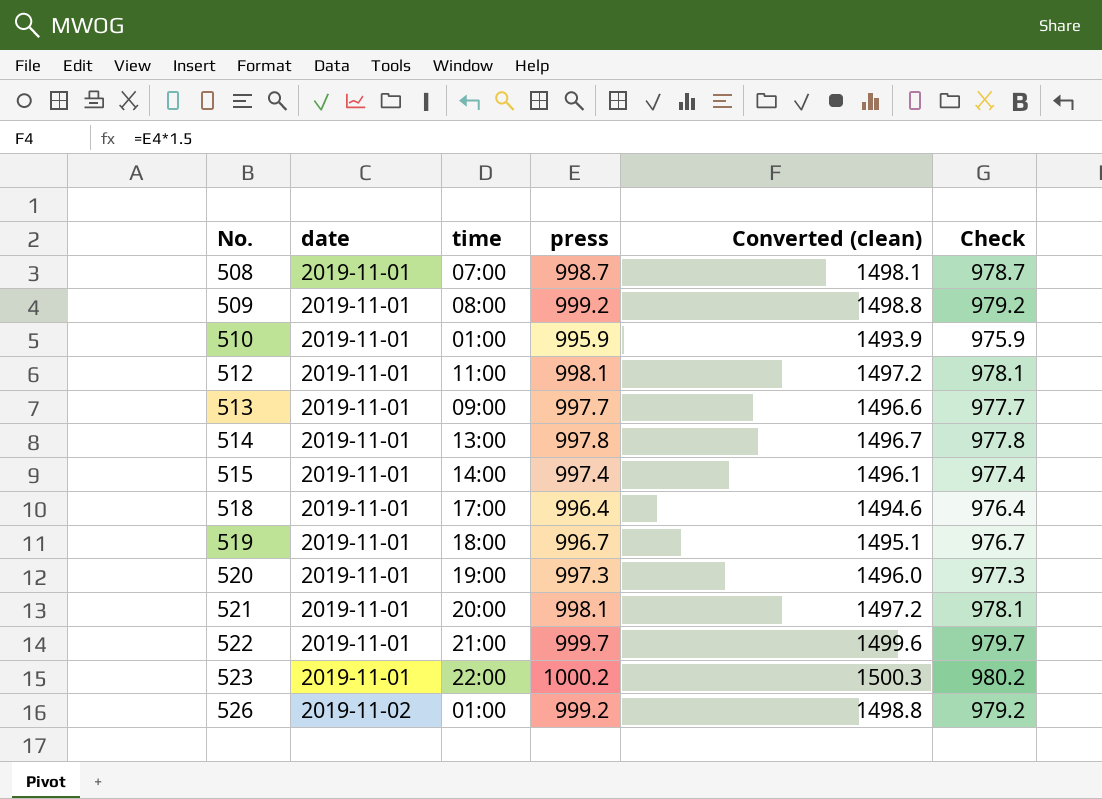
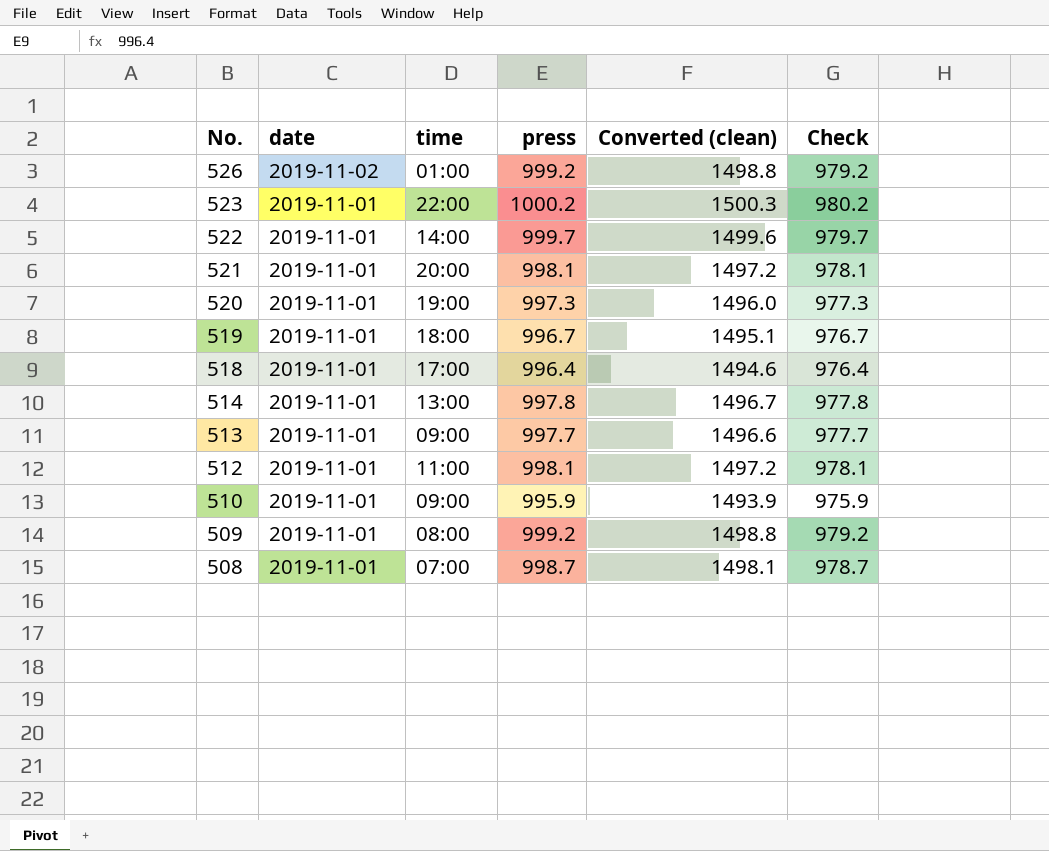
row order: No. ascending -> No. descending
row 515: 2019-11-01 | 14:00 | 997.4 | 1496.1 | 977.4 -> none
522 | time: 21:00 -> 14:00
510 | time: 01:00 -> 09:00

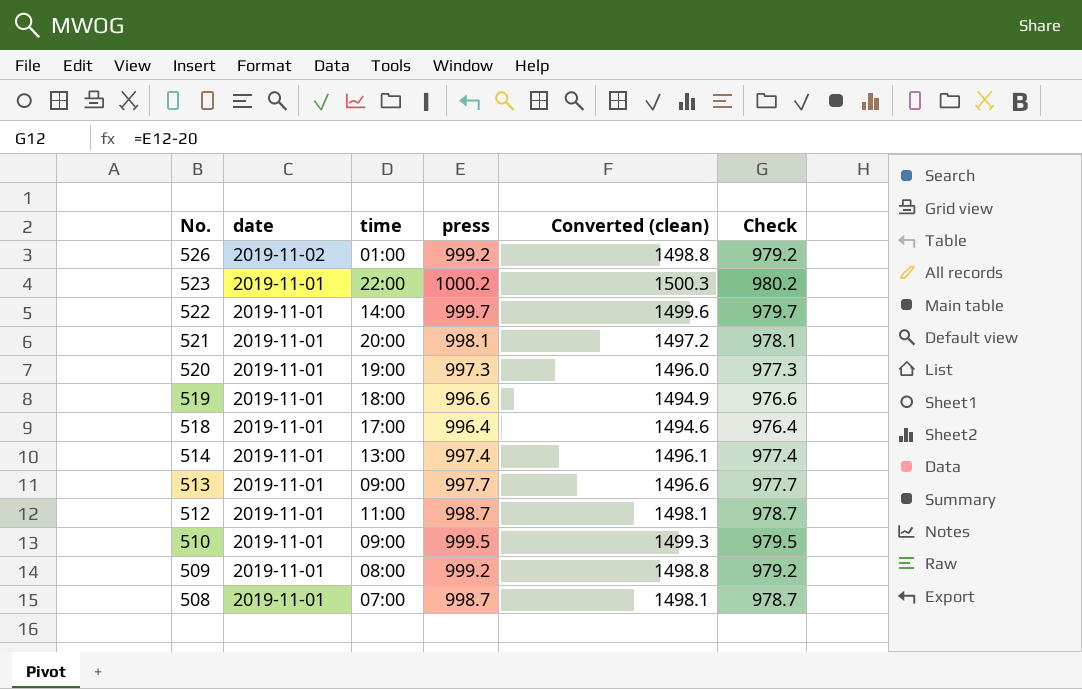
519 | press: 996.7 -> 996.6
519 | Converted (clean): 1495.1 -> 1494.9
519 | Check: 976.7 -> 976.6
514 | press: 997.8 -> 997.4
514 | Converted (clean): 1496.7 -> 1496.1
514 | Check: 977.8 -> 977.4
512 | press: 998.1 -> 998.7
512 | Converted (clean): 1497.2 -> 1498.1
512 | Check: 978.1 -> 978.7
510 | press: 995.9 -> 999.5
510 | Converted (clean): 1493.9 -> 1499.3
510 | Check: 975.9 -> 979.5

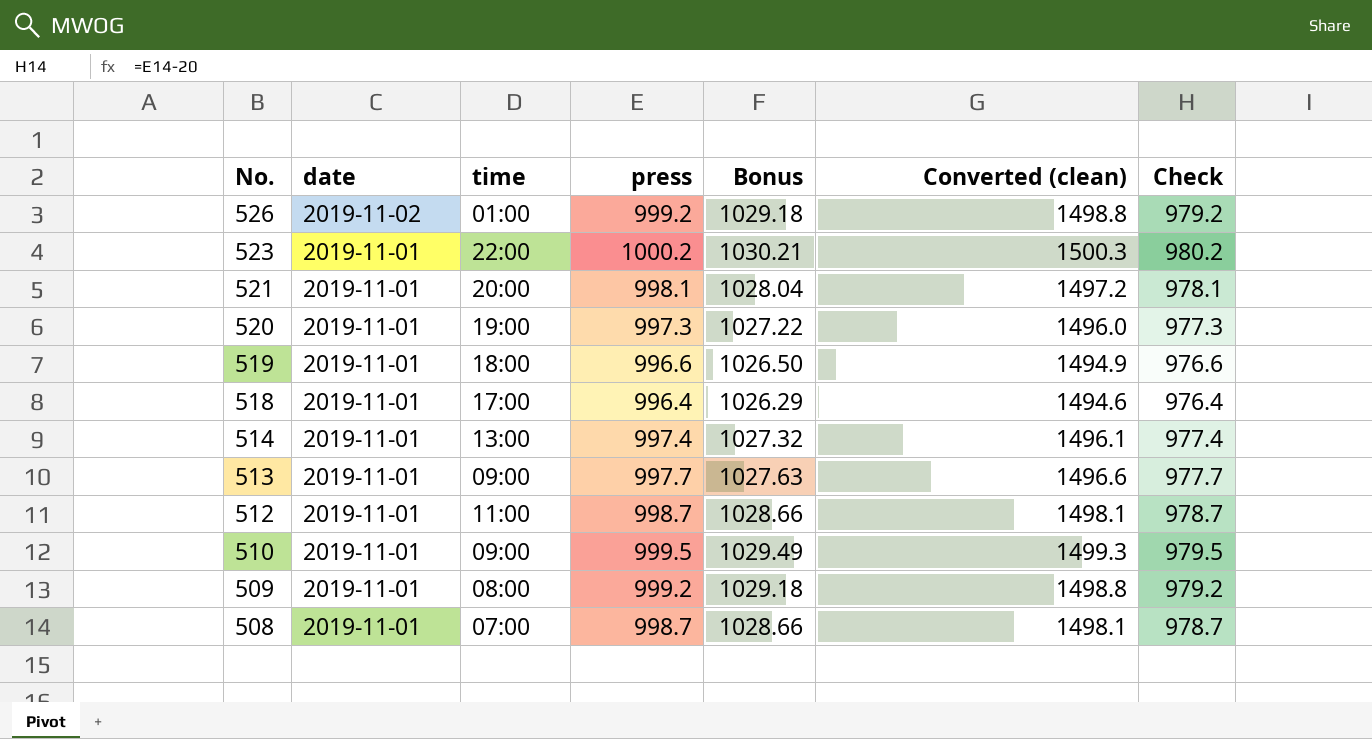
column Bonus | formula: none -> [press] * 1.03
row 522: 2019-11-01 | 14:00 | 999.7 | 1499.6 | 979.7 -> none

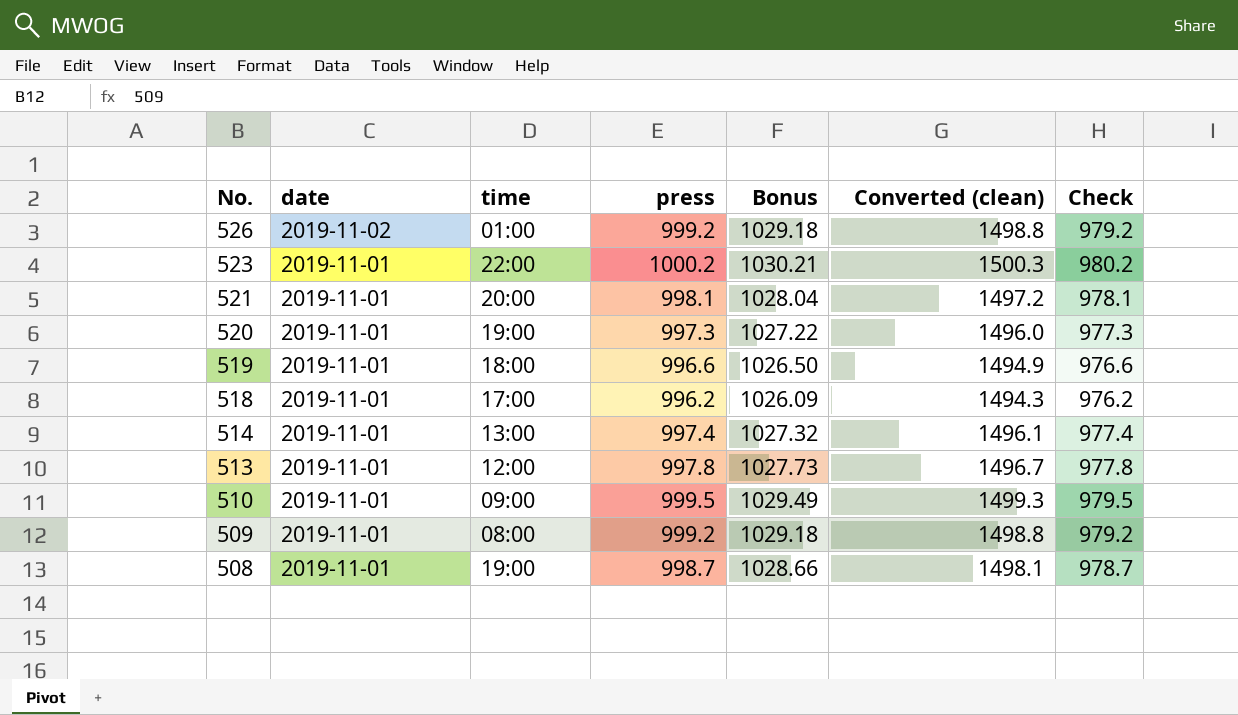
row 512: 2019-11-01 | 11:00 | 998.7 | 1028.66 | 1498.1 | 978.7 -> none
518 | press: 996.4 -> 996.2
518 | Bonus: 1026.29 -> 1026.09
518 | Converted (clean): 1494.6 -> 1494.3
518 | Check: 976.4 -> 976.2
513 | time: 09:00 -> 12:00
513 | press: 997.7 -> 997.8
513 | Bonus: 1027.63 -> 1027.73
513 | Converted (clean): 1496.6 -> 1496.7
513 | Check: 977.7 -> 977.8
508 | time: 07:00 -> 19:00

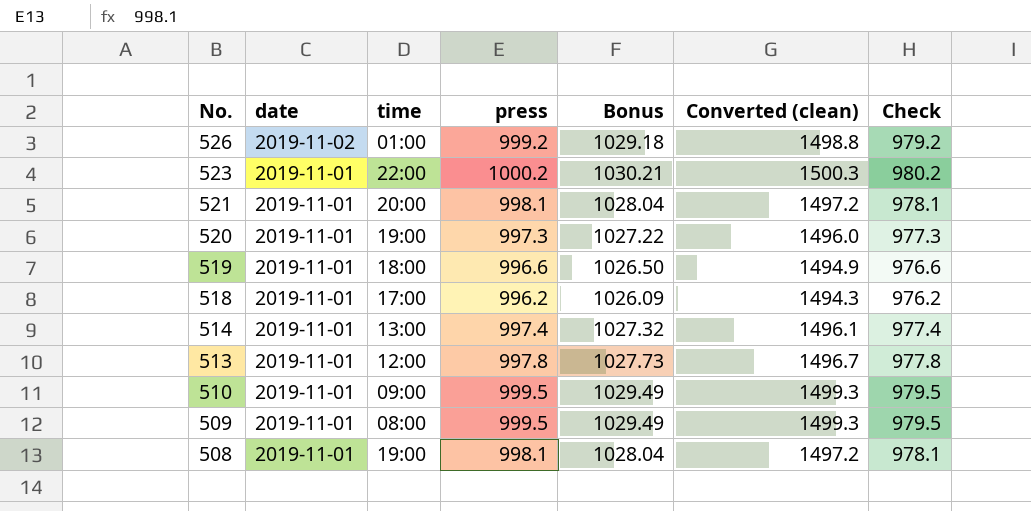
509 | press: 999.2 -> 999.5
509 | Bonus: 1029.18 -> 1029.49
509 | Converted (clean): 1498.8 -> 1499.3
509 | Check: 979.2 -> 979.5
508 | press: 998.7 -> 998.1
508 | Bonus: 1028.66 -> 1028.04
508 | Converted (clean): 1498.1 -> 1497.2
508 | Check: 978.7 -> 978.1

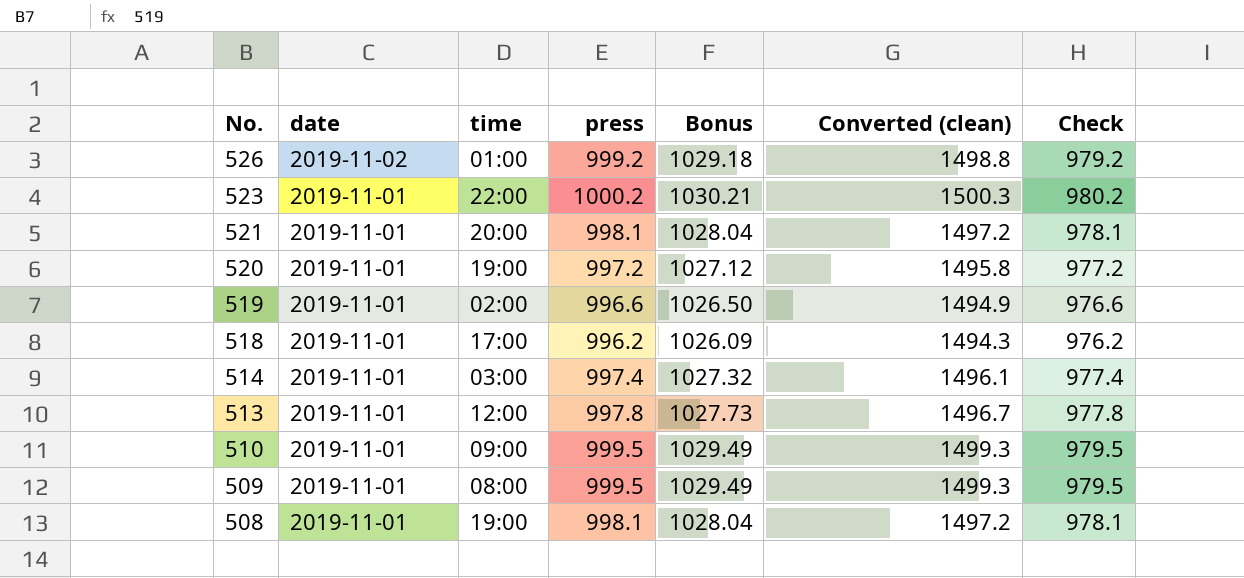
520 | press: 997.3 -> 997.2
520 | Bonus: 1027.22 -> 1027.12
520 | Converted (clean): 1496.0 -> 1495.8
520 | Check: 977.3 -> 977.2
519 | time: 18:00 -> 02:00
514 | time: 13:00 -> 03:00

